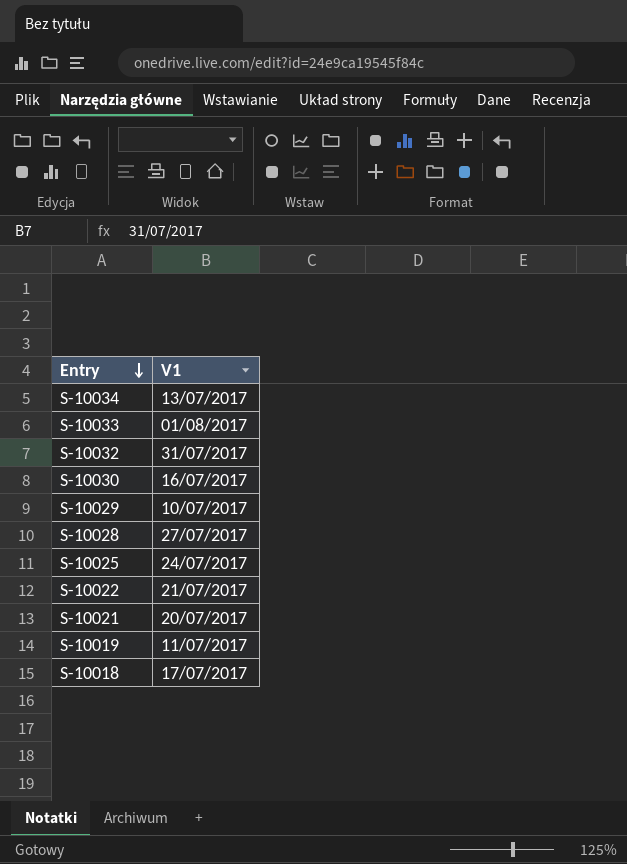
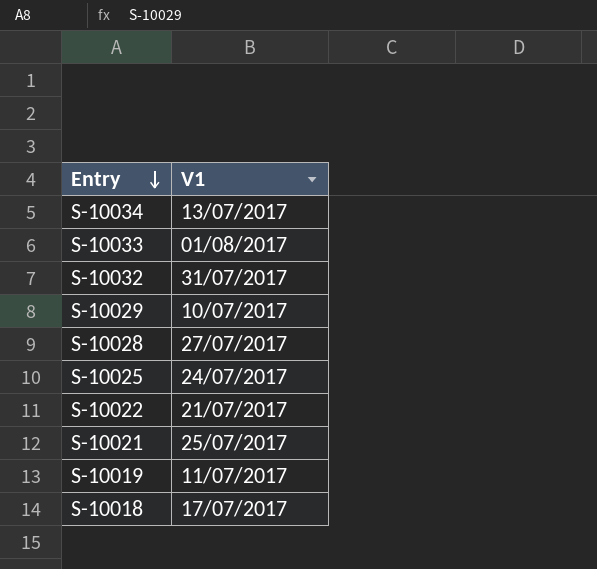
row S-10030: 16/07/2017 -> none
S-10021 | V1: 20/07/2017 -> 25/07/2017

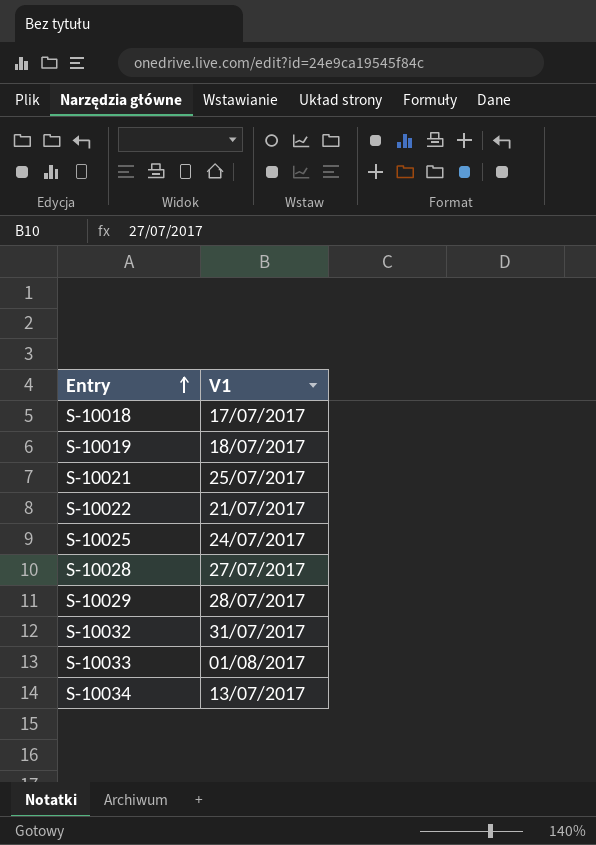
row order: Entry descending -> Entry ascending
S-10019 | V1: 11/07/2017 -> 18/07/2017
S-10029 | V1: 10/07/2017 -> 28/07/2017

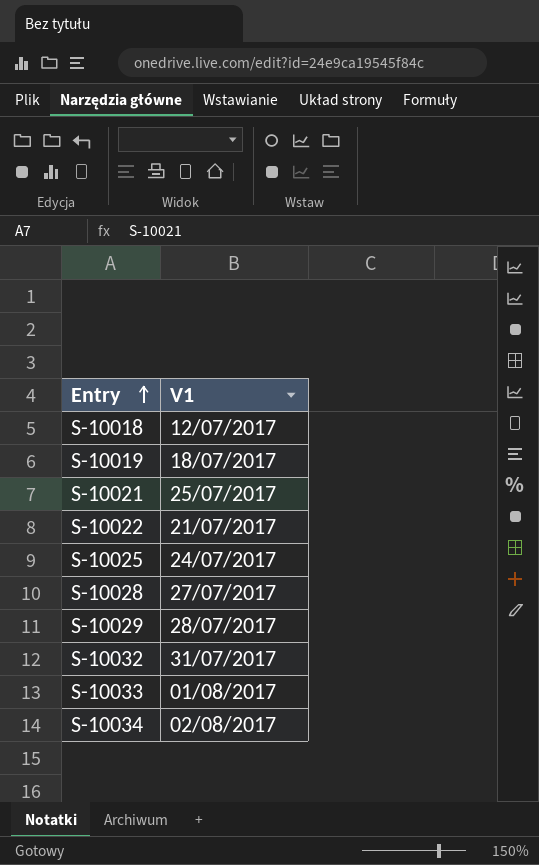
S-10018 | V1: 17/07/2017 -> 12/07/2017
S-10034 | V1: 13/07/2017 -> 02/08/2017

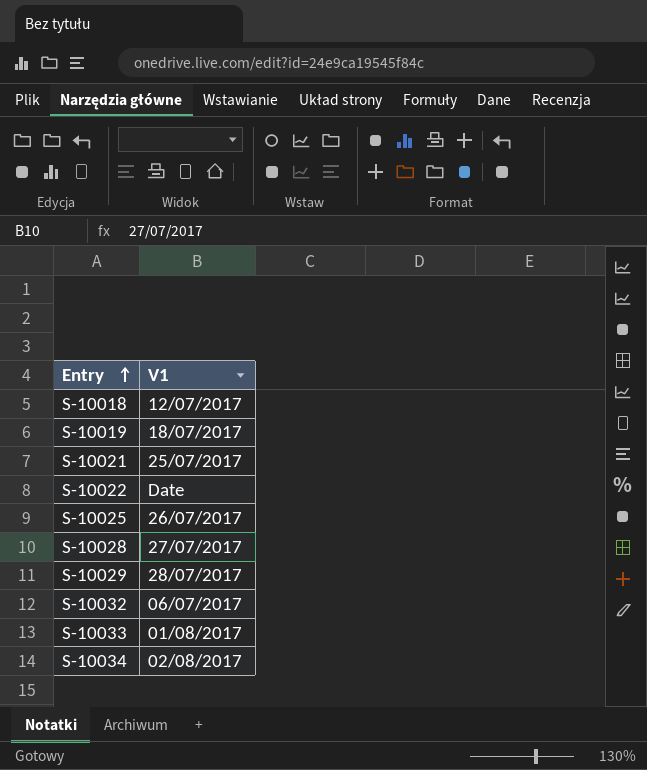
S-10022 | V1: 21/07/2017 -> Date
S-10025 | V1: 24/07/2017 -> 26/07/2017
S-10032 | V1: 31/07/2017 -> 06/07/2017

